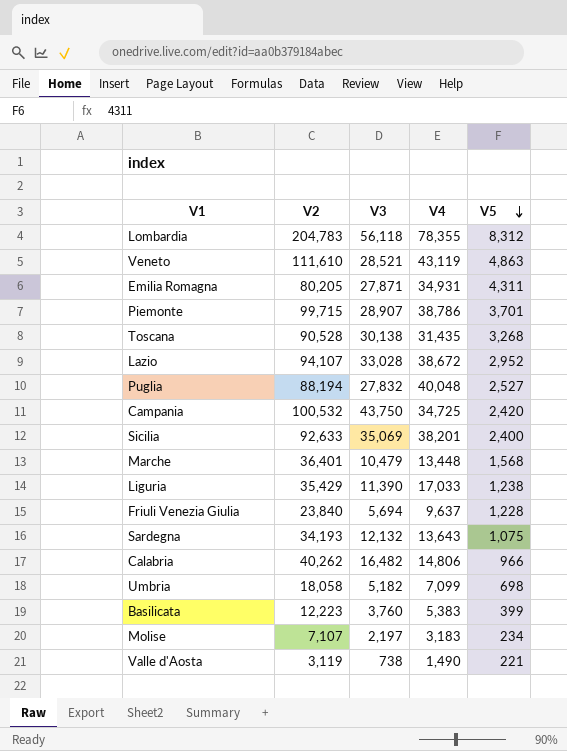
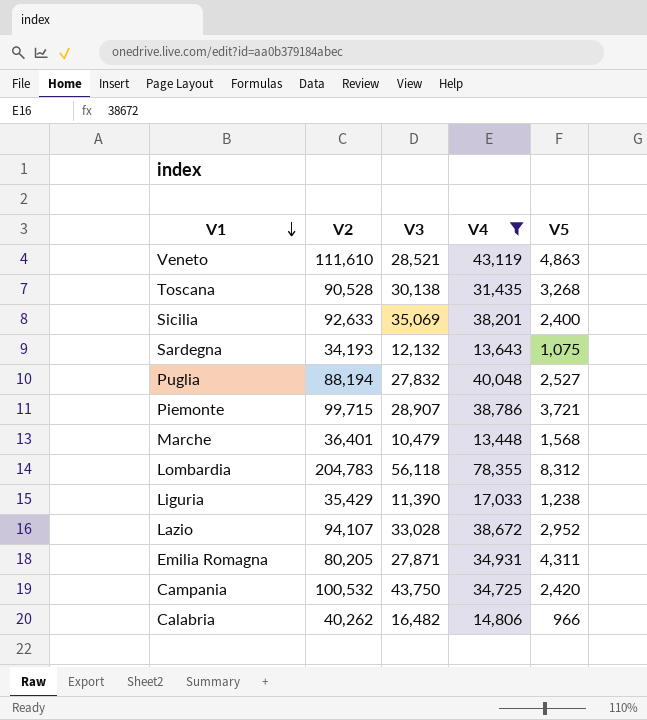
filter: none -> V4 >= 13,448
row order: V5 descending -> V1 descending
Piemonte | V5: 3,701 -> 3,721

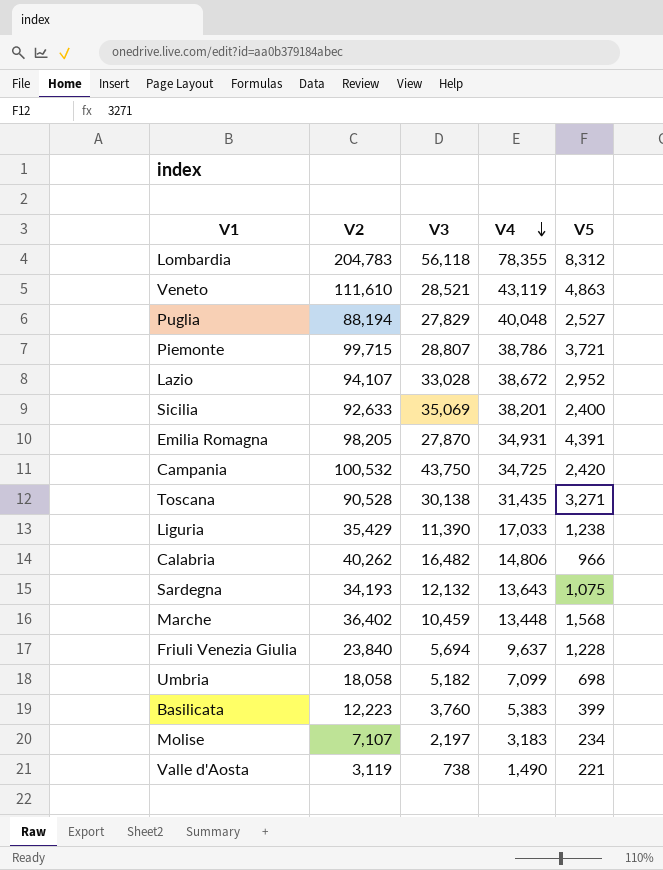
filter: V4 >= 13,448 -> none
row order: V1 descending -> V4 descending
Puglia | V3: 27,832 -> 27,829
Piemonte | V3: 28,907 -> 28,807
Emilia Romagna | V2: 80,205 -> 98,205
Emilia Romagna | V3: 27,871 -> 27,870
Emilia Romagna | V5: 4,311 -> 4,391
Toscana | V5: 3,268 -> 3,271
Marche | V2: 36,401 -> 36,402
Marche | V3: 10,479 -> 10,459

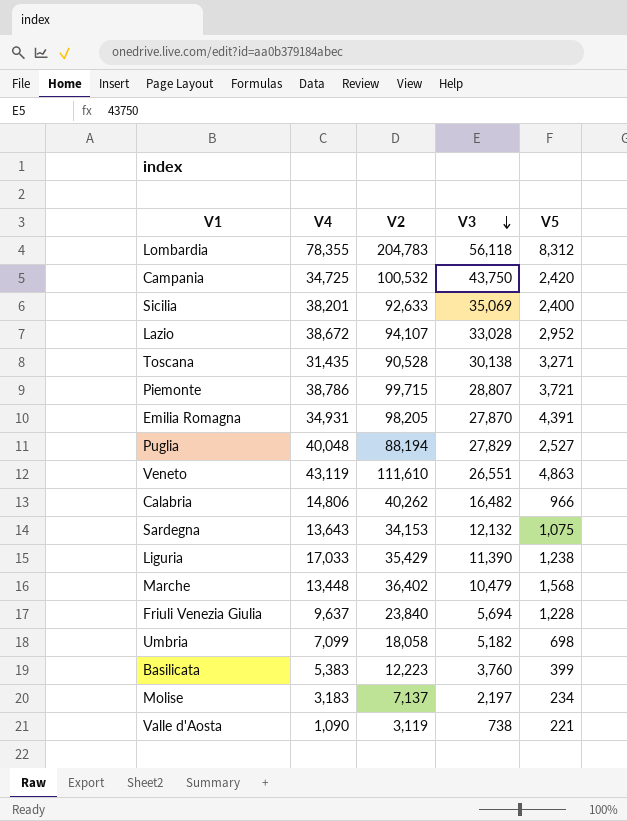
row order: V4 descending -> V3 descending
column V4 | position: 4 -> 2
Veneto | V3: 28,521 -> 26,551
Sardegna | V2: 34,193 -> 34,153
Marche | V3: 10,459 -> 10,479
Molise | V2: 7,107 -> 7,137
Valle d'Aosta | V4: 1,490 -> 1,090

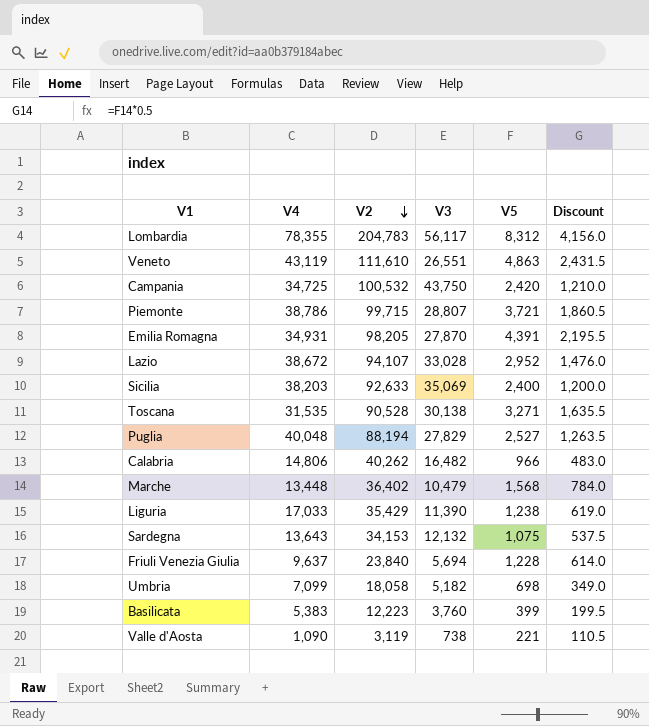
row order: V3 descending -> V2 descending
column Discount | formula: none -> [V5] * 0.5
row Molise: 3,183 | 7,137 | 2,197 | 234 -> none
Lombardia | V3: 56,118 -> 56,117
Sicilia | V4: 38,201 -> 38,203
Toscana | V4: 31,435 -> 31,535

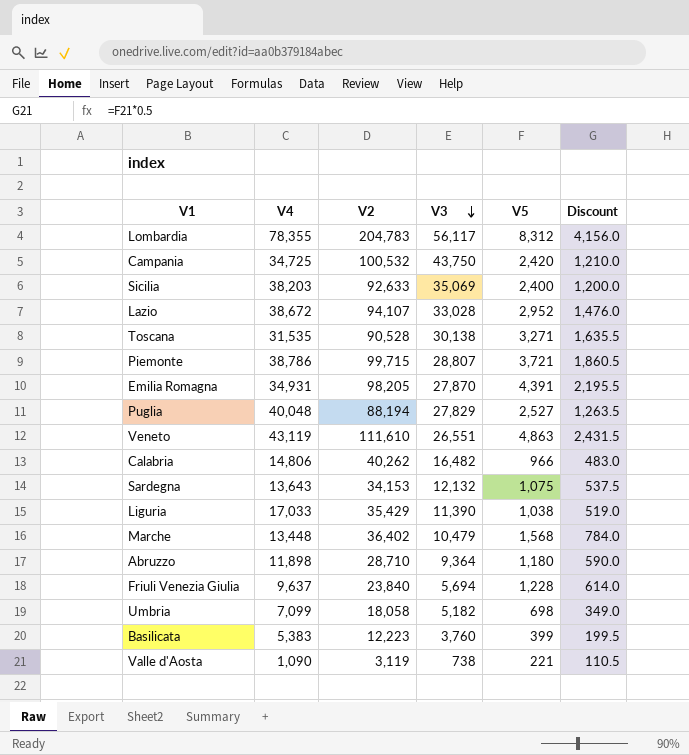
row order: V2 descending -> V3 descending
Liguria | V5: 1,238 -> 1,038
Liguria | Discount: 619.0 -> 519.0
row Abruzzo: none -> 11,898 | 28,710 | 9,364 | 1,180 | 590.0

